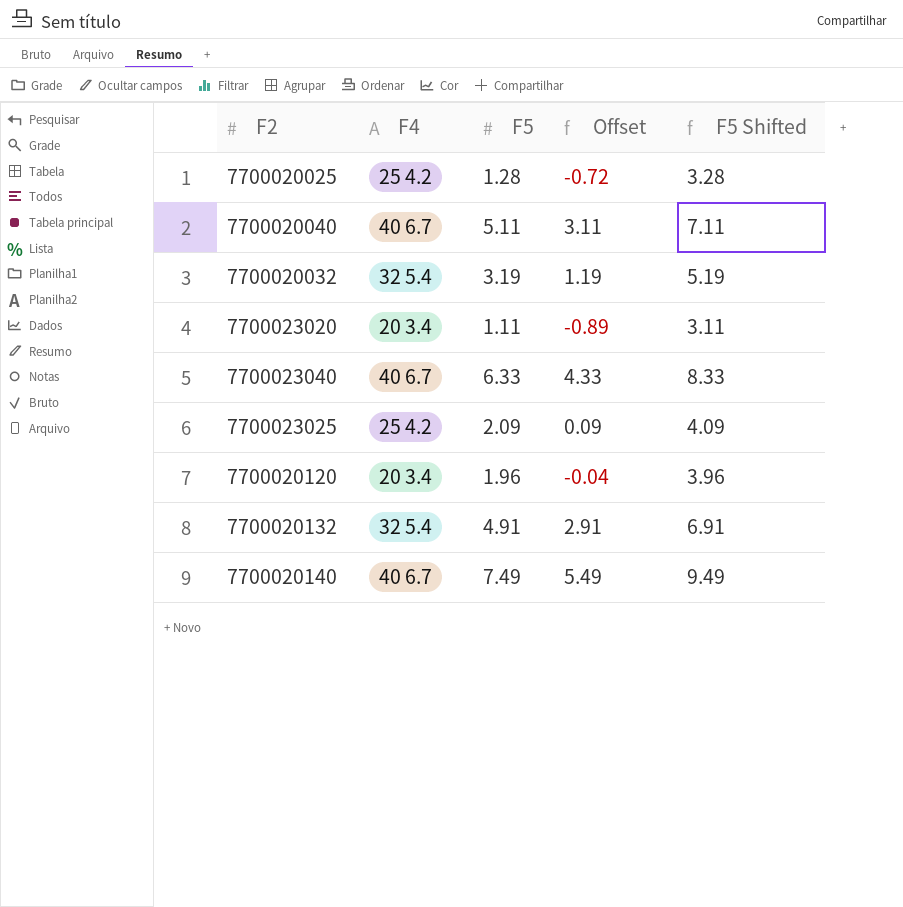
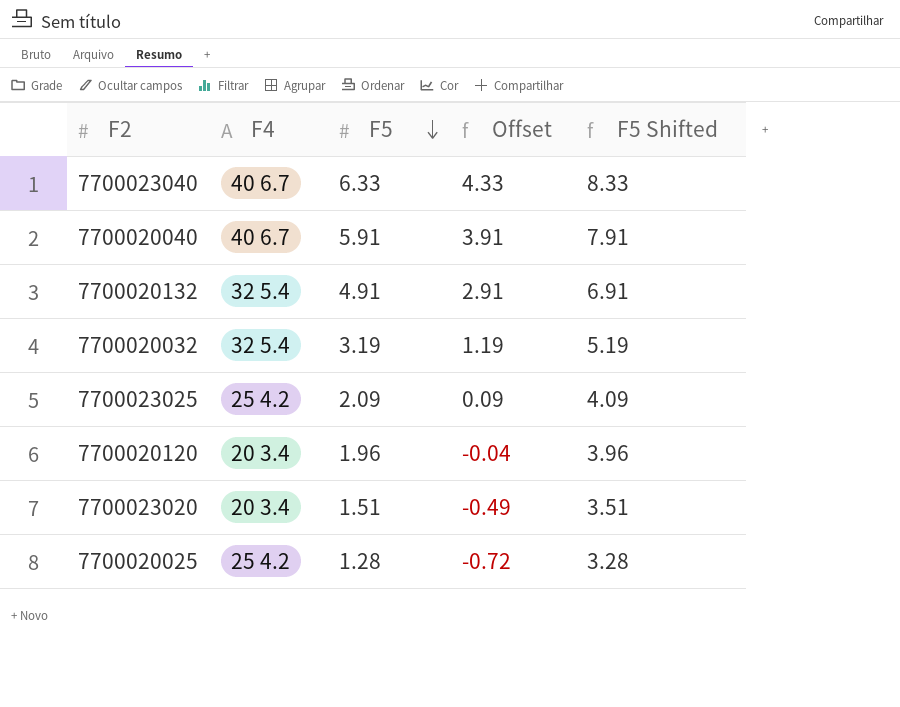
row order: none -> F5 descending
row 7700020140: 40 6.7 | 7.49 | 5.49 | 9.49 -> none
7700020040 | F5: 5.11 -> 5.91
7700020040 | Offset: 3.11 -> 3.91
7700020040 | F5 Shifted: 7.11 -> 7.91
7700023020 | F5: 1.11 -> 1.51
7700023020 | Offset: -0.89 -> -0.49
7700023020 | F5 Shifted: 3.11 -> 3.51

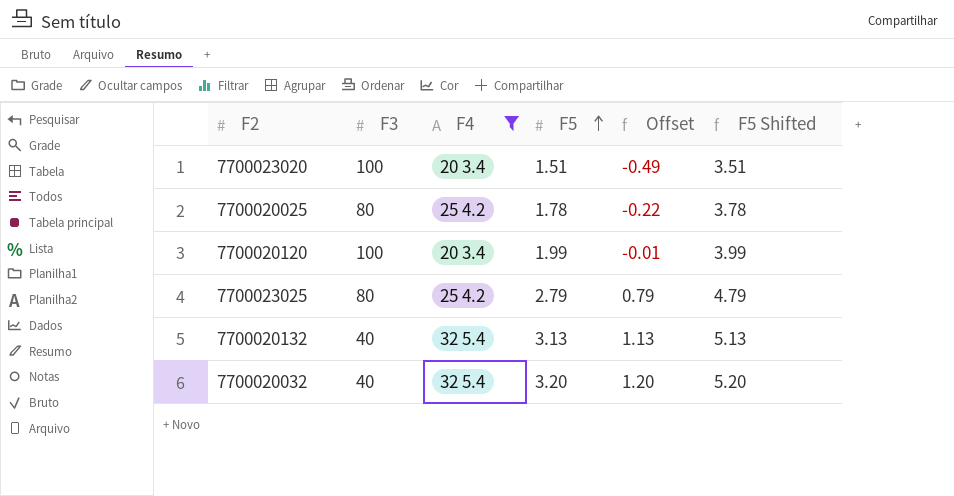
filter: none -> F4 != 40 6.7
row order: F5 descending -> F5 ascending
column F3 | position: none -> 2
7700020025 | F5: 1.28 -> 1.78
7700020025 | Offset: -0.72 -> -0.22
7700020025 | F5 Shifted: 3.28 -> 3.78
7700020120 | F5: 1.96 -> 1.99
7700020120 | Offset: -0.04 -> -0.01
7700020120 | F5 Shifted: 3.96 -> 3.99
7700023025 | F5: 2.09 -> 2.79
7700023025 | Offset: 0.09 -> 0.79
7700023025 | F5 Shifted: 4.09 -> 4.79
7700020132 | F5: 4.91 -> 3.13
7700020132 | Offset: 2.91 -> 1.13
7700020132 | F5 Shifted: 6.91 -> 5.13
7700020032 | F5: 3.19 -> 3.20
7700020032 | Offset: 1.19 -> 1.20
7700020032 | F5 Shifted: 5.19 -> 5.20

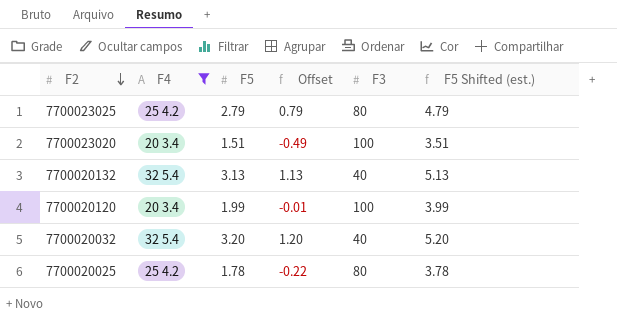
row order: F5 ascending -> F2 descending
column F3 | position: 2 -> 5
column name: F5 Shifted -> F5 Shifted (est.)

